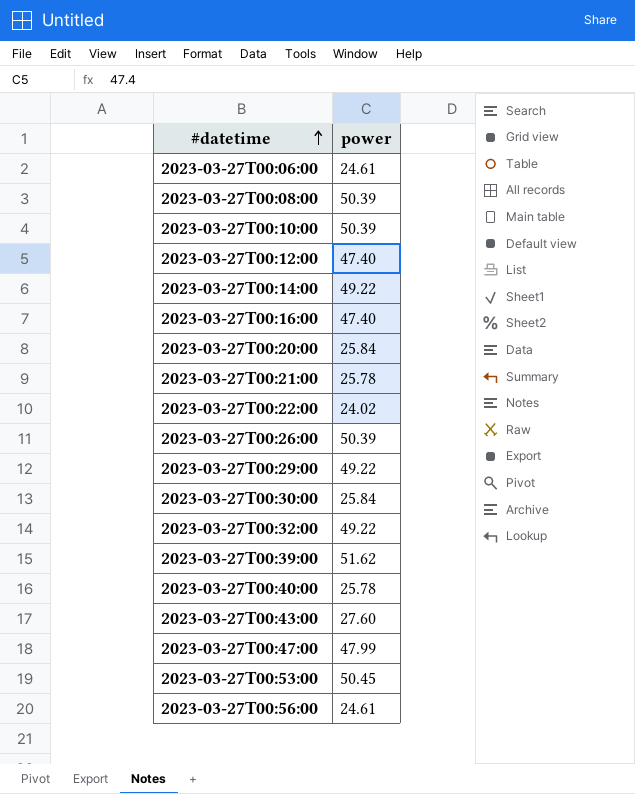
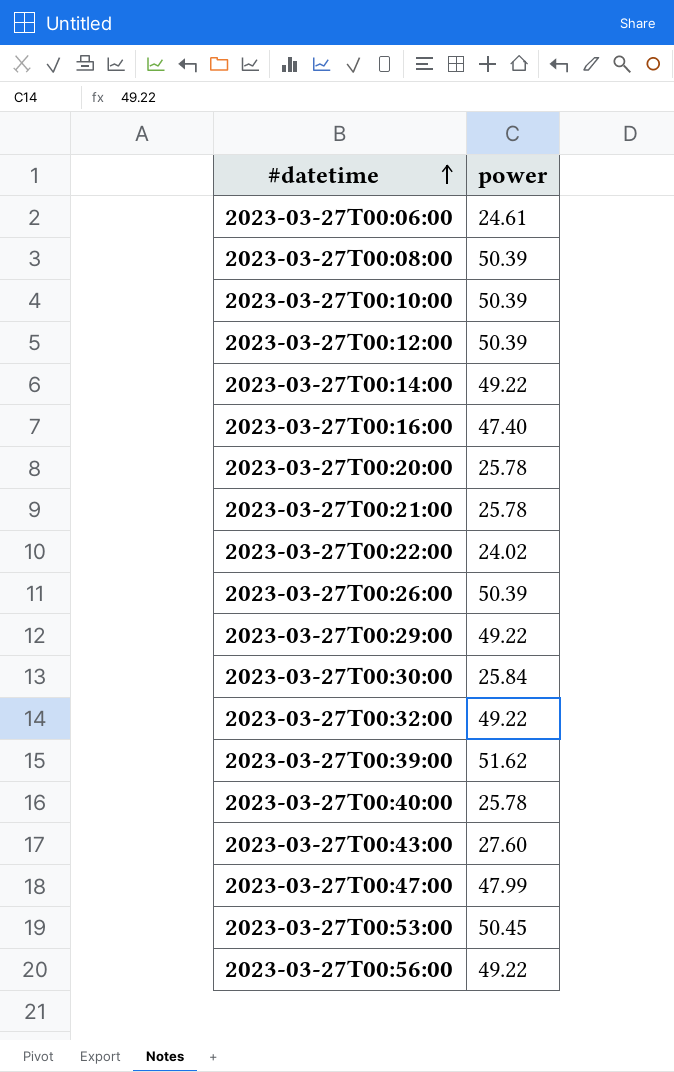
2023-03-27T00:12:00 | power: 47.40 -> 50.39
2023-03-27T00:20:00 | power: 25.84 -> 25.78
2023-03-27T00:56:00 | power: 24.61 -> 49.22

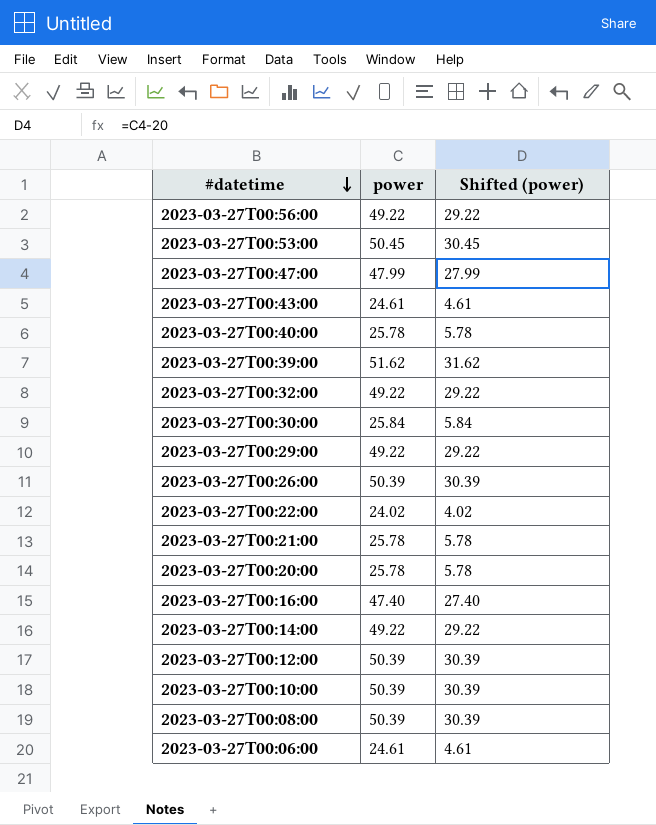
row order: #datetime ascending -> #datetime descending
column Shifted (power) | formula: none -> [power] - 20
2023-03-27T00:43:00 | power: 27.60 -> 24.61

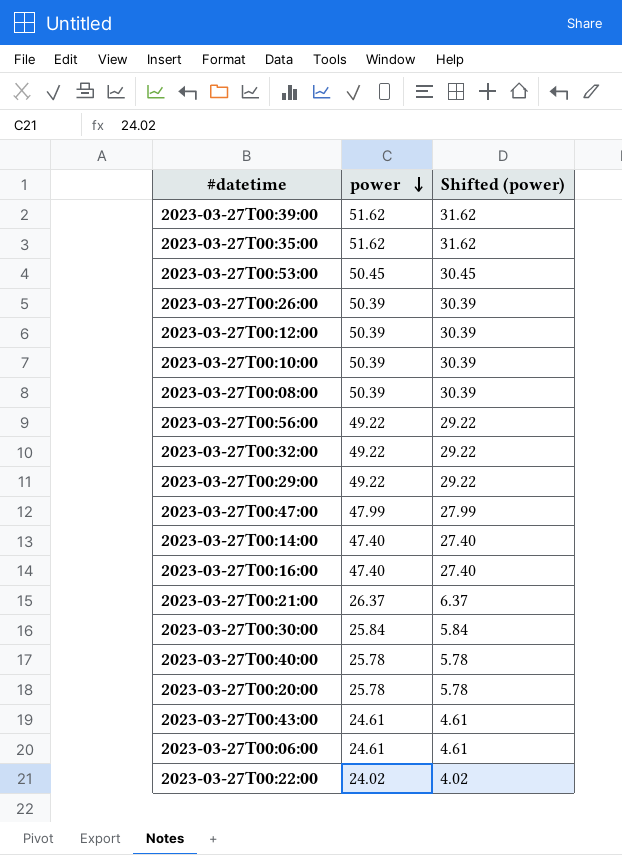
row order: #datetime descending -> power descending
row 2023-03-27T00:35:00: none -> 51.62 | 31.62
2023-03-27T00:14:00 | power: 49.22 -> 47.40
2023-03-27T00:14:00 | Shifted (power): 29.22 -> 27.40
2023-03-27T00:21:00 | power: 25.78 -> 26.37
2023-03-27T00:21:00 | Shifted (power): 5.78 -> 6.37

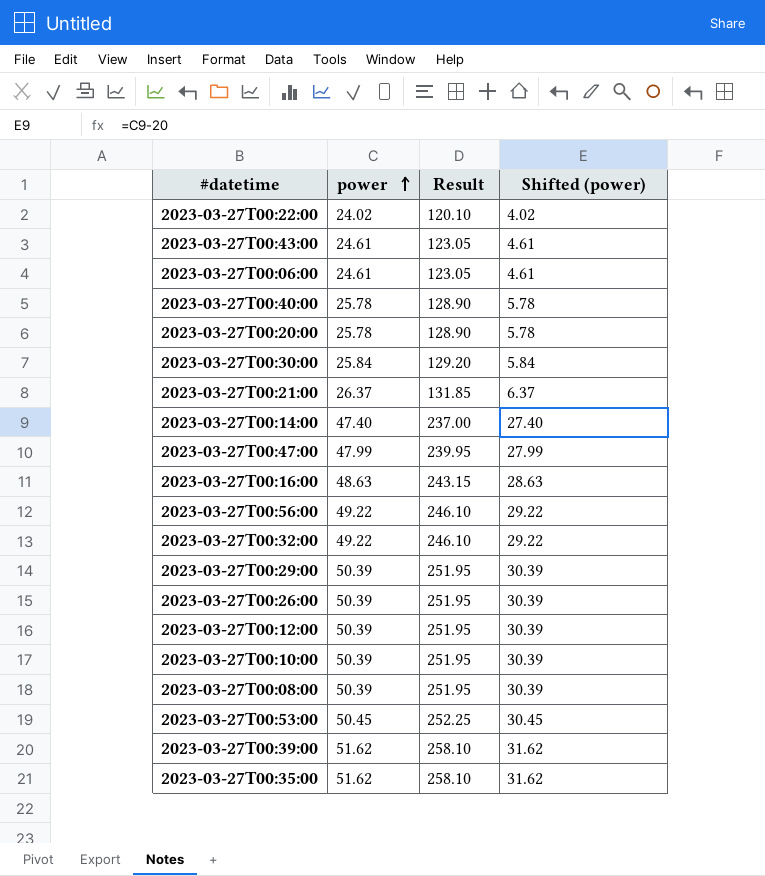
row order: power descending -> power ascending
column Result | formula: none -> [power] * 5
2023-03-27T00:16:00 | power: 47.40 -> 48.63
2023-03-27T00:16:00 | Shifted (power): 27.40 -> 28.63
2023-03-27T00:29:00 | power: 49.22 -> 50.39
2023-03-27T00:29:00 | Shifted (power): 29.22 -> 30.39

